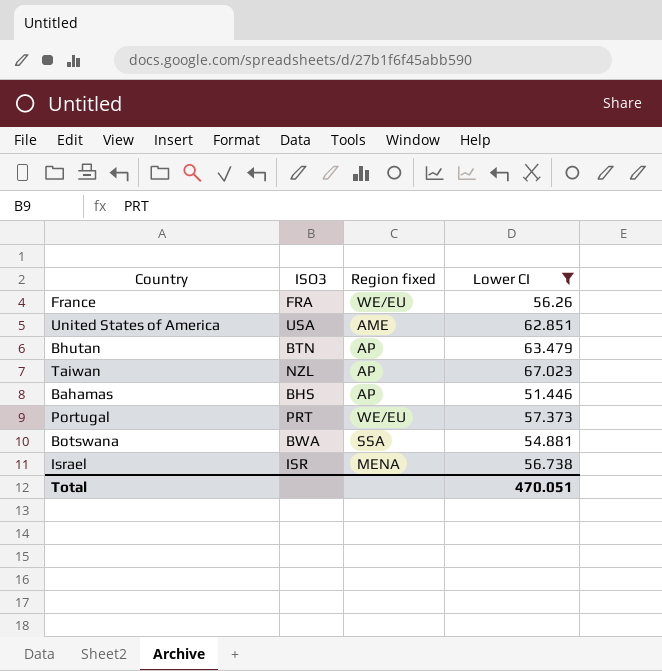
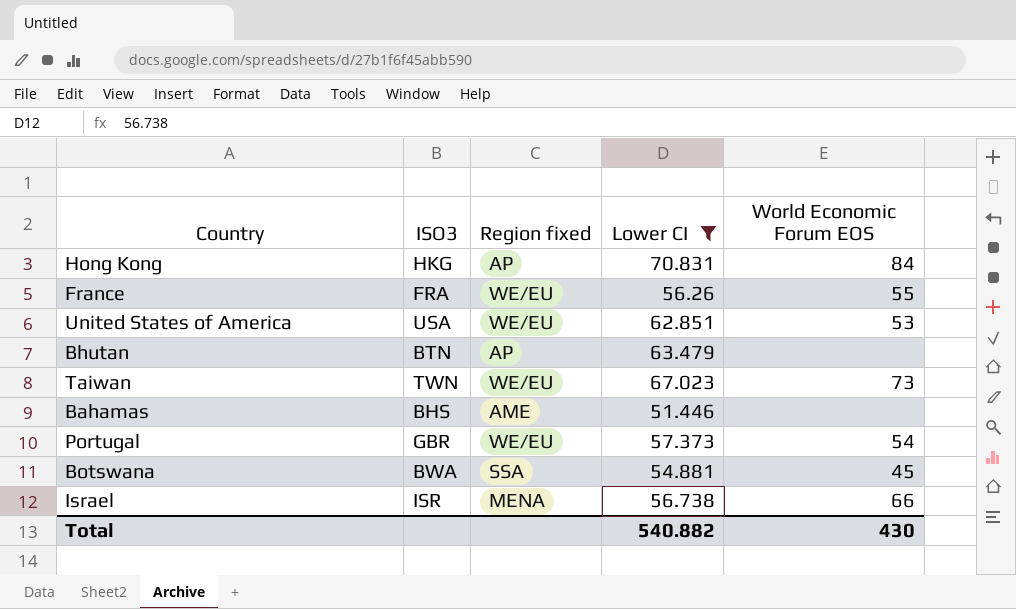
column World Economic Forum EOS | position: none -> 5
row Hong Kong: none -> HKG | AP | 70.831 | 84
United States of America | Region fixed: AME -> WE/EU
Taiwan | ISO3: NZL -> TWN
Taiwan | Region fixed: AP -> WE/EU
Bahamas | Region fixed: AP -> AME
Portugal | ISO3: PRT -> GBR
Total | Lower CI: 470.051 -> 540.882

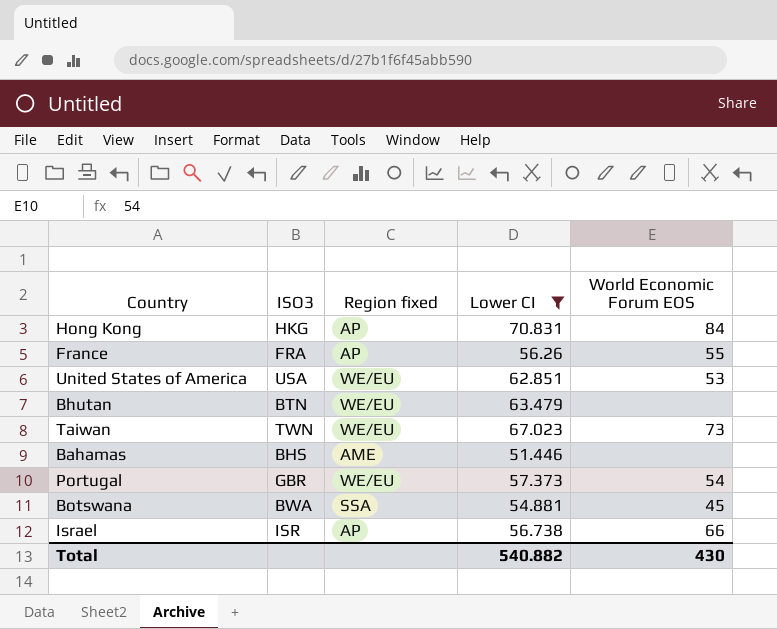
France | Region fixed: WE/EU -> AP
Bhutan | Region fixed: AP -> WE/EU
Israel | Region fixed: MENA -> AP

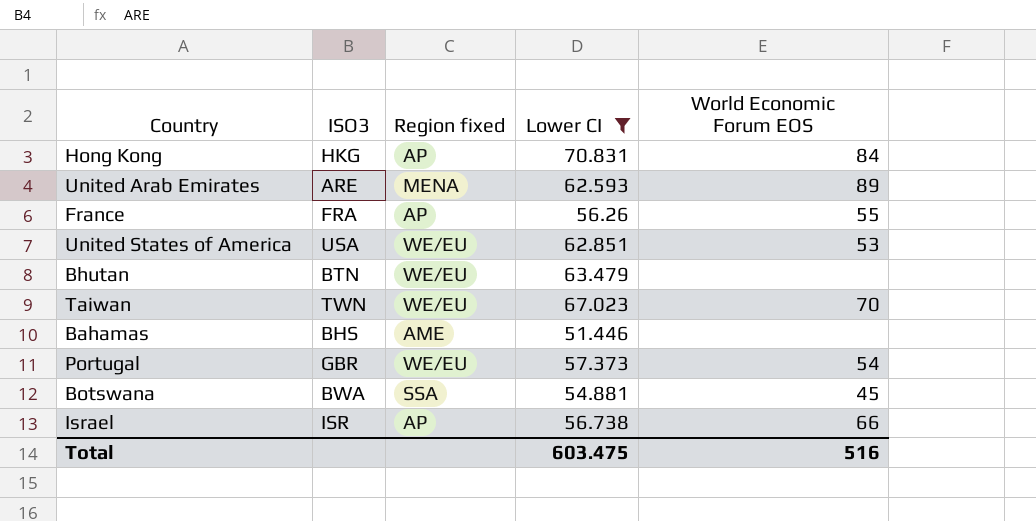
row United Arab Emirates: none -> ARE | MENA | 62.593 | 89
Taiwan | World Economic Forum EOS: 73 -> 70
Total | Lower CI: 540.882 -> 603.475
Total | World Economic Forum EOS: 430 -> 516

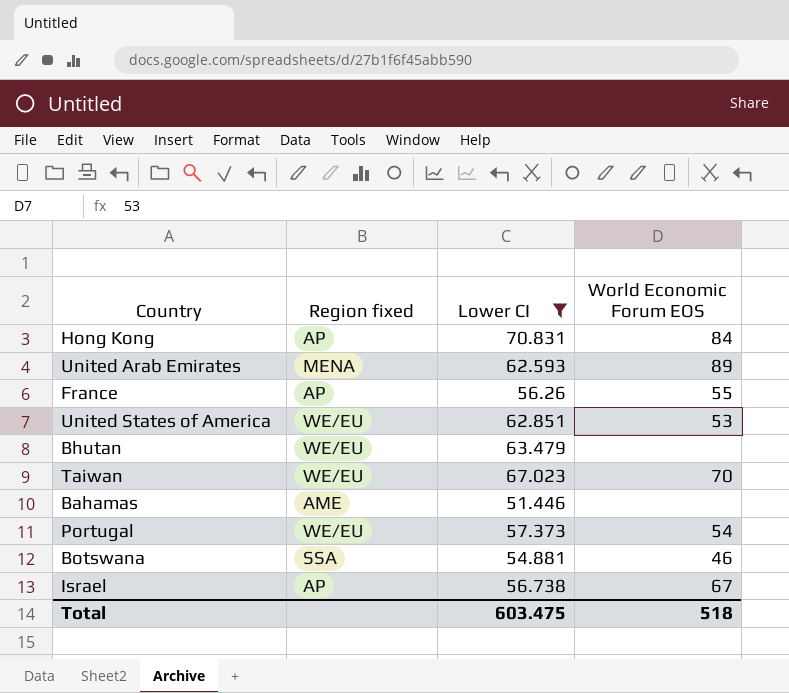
column ISO3 | position: 2 -> none
Botswana | World Economic Forum EOS: 45 -> 46
Israel | World Economic Forum EOS: 66 -> 67
Total | World Economic Forum EOS: 516 -> 518

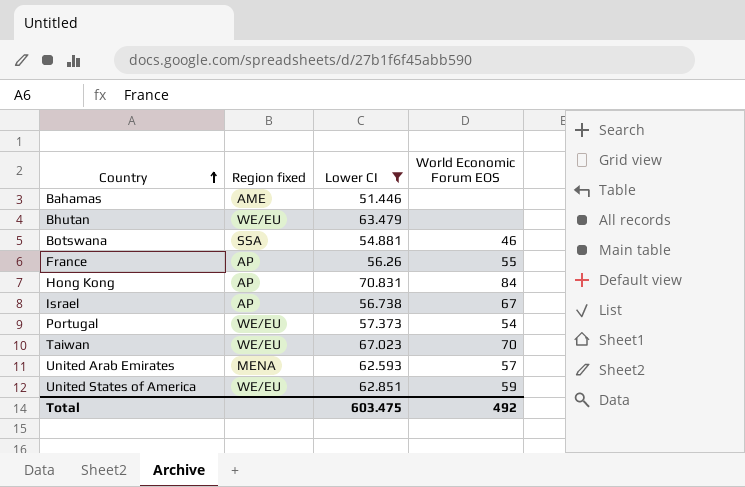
row order: none -> Country ascending
United Arab Emirates | World Economic Forum EOS: 89 -> 57
United States of America | World Economic Forum EOS: 53 -> 59
Total | World Economic Forum EOS: 518 -> 492

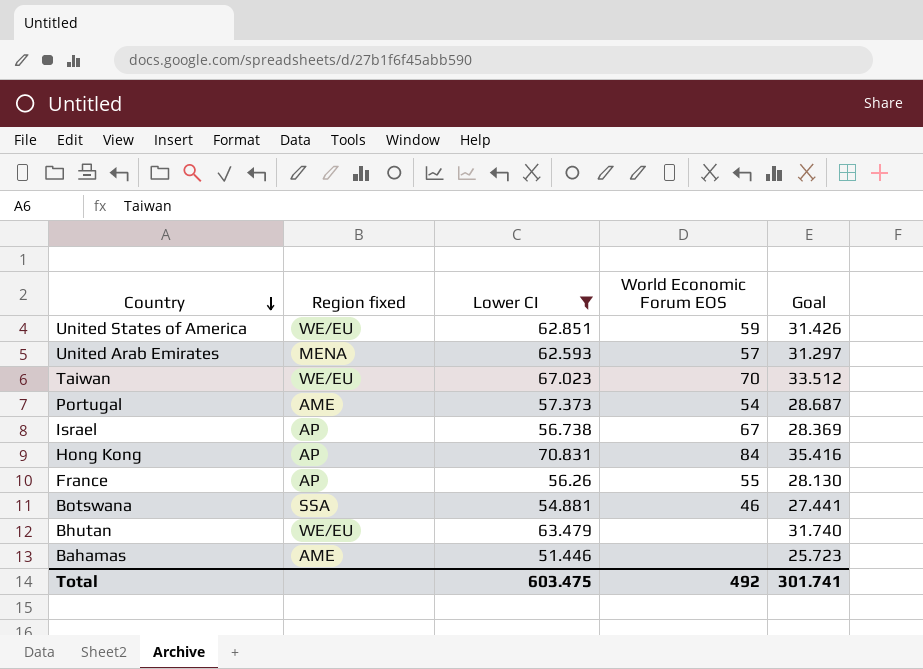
row order: Country ascending -> Country descending
column Goal | formula: none -> [Lower CI] * 0.5
Portugal | Region fixed: WE/EU -> AME

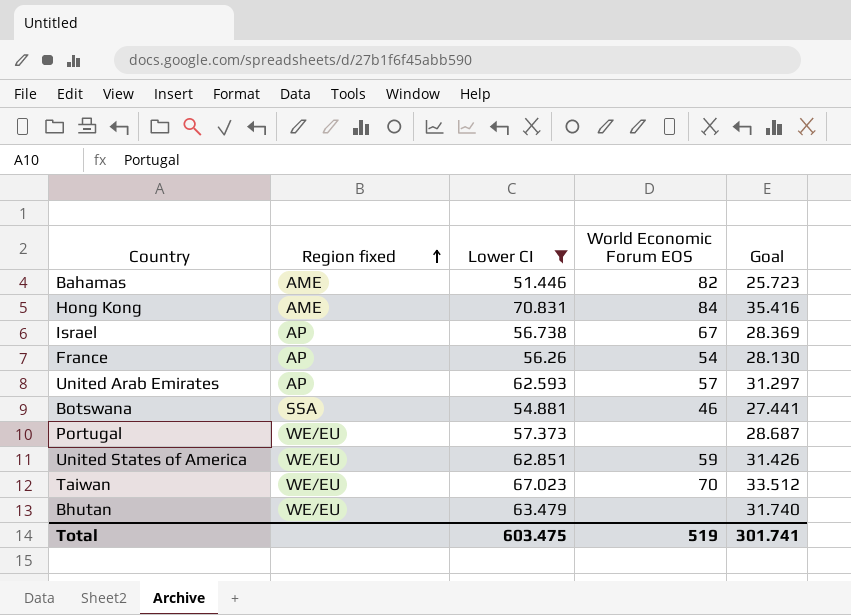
row order: Country descending -> Region fixed ascending
Bahamas | World Economic Forum EOS: none -> 82
Hong Kong | Region fixed: AP -> AME
France | World Economic Forum EOS: 55 -> 54
United Arab Emirates | Region fixed: MENA -> AP
Portugal | Region fixed: AME -> WE/EU
Portugal | World Economic Forum EOS: 54 -> none
Total | World Economic Forum EOS: 492 -> 519

